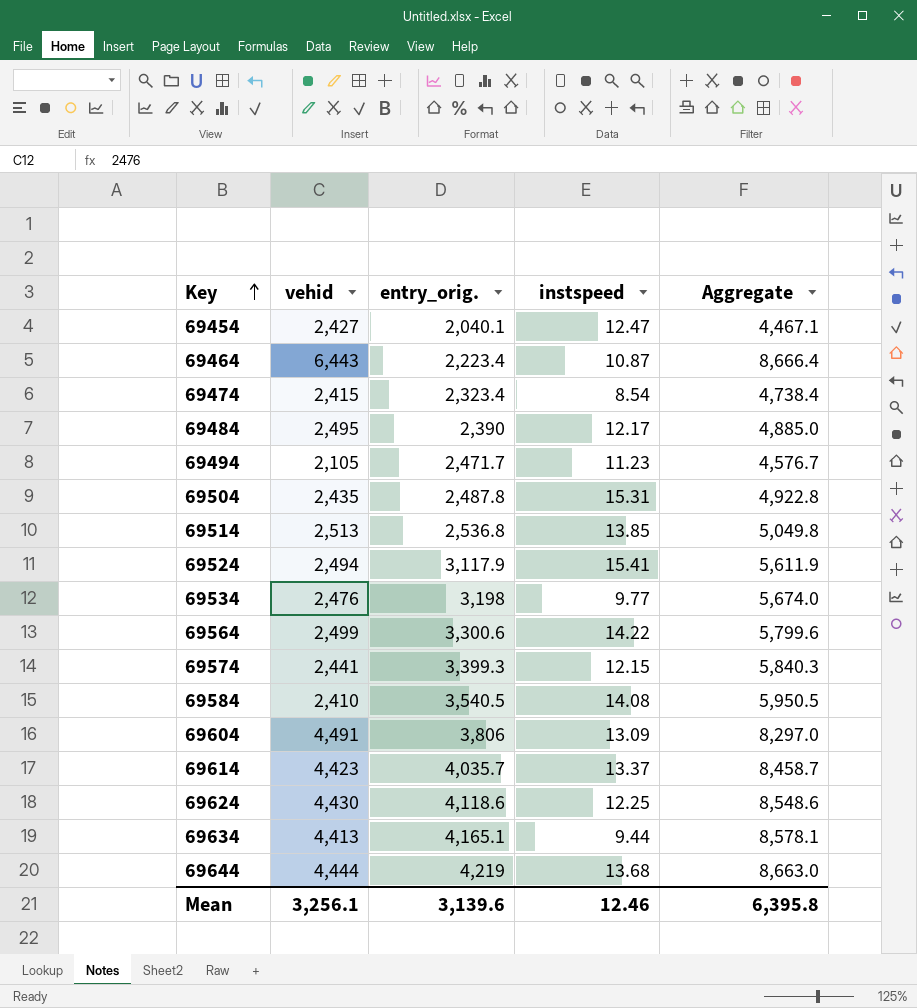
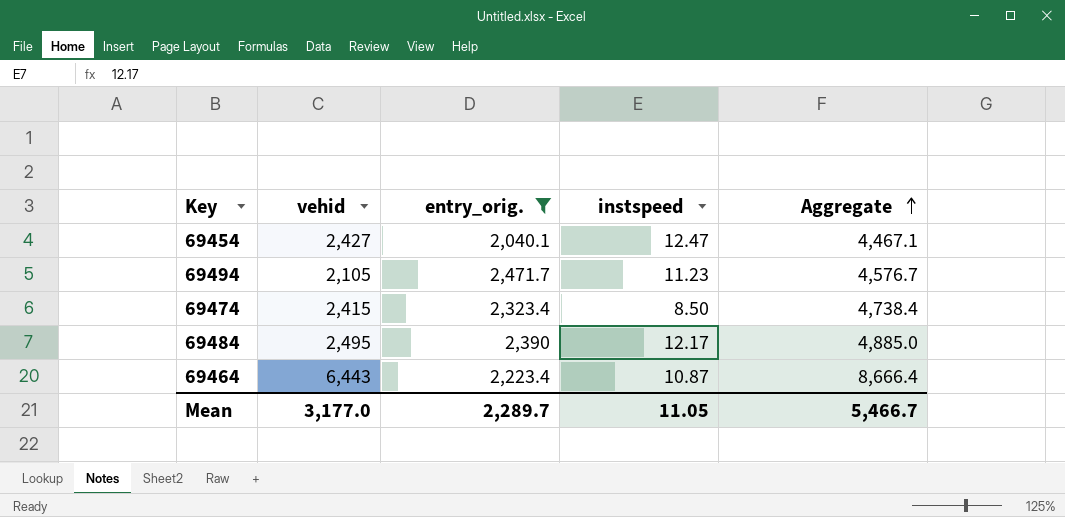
filter: none -> entry_orig. <= 2,471.7
row order: Key ascending -> Aggregate ascending
69474 | instspeed: 8.54 -> 8.50
Mean | vehid: 3,256.1 -> 3,177.0
Mean | entry_orig.: 3,139.6 -> 2,289.7
Mean | instspeed: 12.46 -> 11.05
Mean | Aggregate: 6,395.8 -> 5,466.7

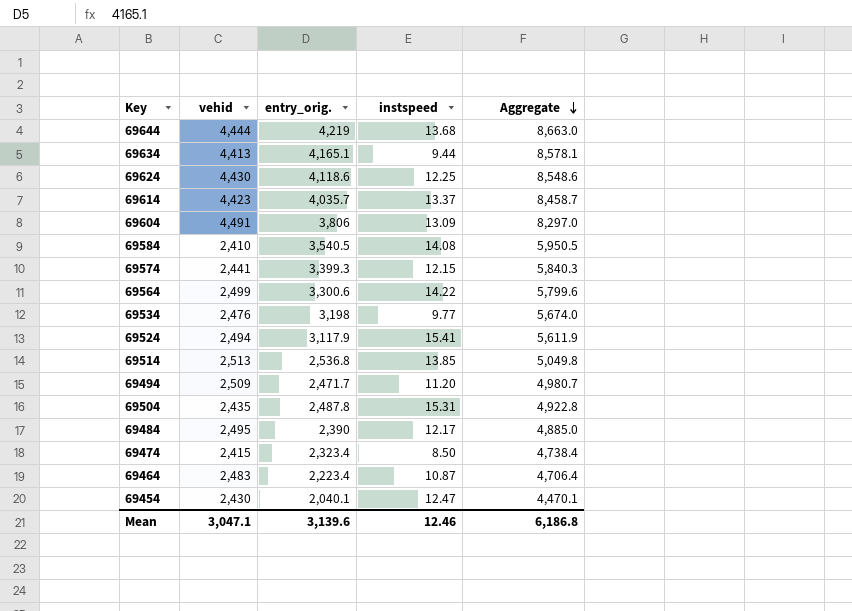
filter: entry_orig. <= 2,471.7 -> none
row order: Aggregate ascending -> Aggregate descending
69494 | vehid: 2,105 -> 2,509
69494 | instspeed: 11.23 -> 11.20
69494 | Aggregate: 4,576.7 -> 4,980.7
69464 | vehid: 6,443 -> 2,483
69464 | Aggregate: 8,666.4 -> 4,706.4
69454 | vehid: 2,427 -> 2,430
69454 | Aggregate: 4,467.1 -> 4,470.1
Mean | vehid: 3,177.0 -> 3,047.1
Mean | entry_orig.: 2,289.7 -> 3,139.6
Mean | instspeed: 11.05 -> 12.46
Mean | Aggregate: 5,466.7 -> 6,186.8

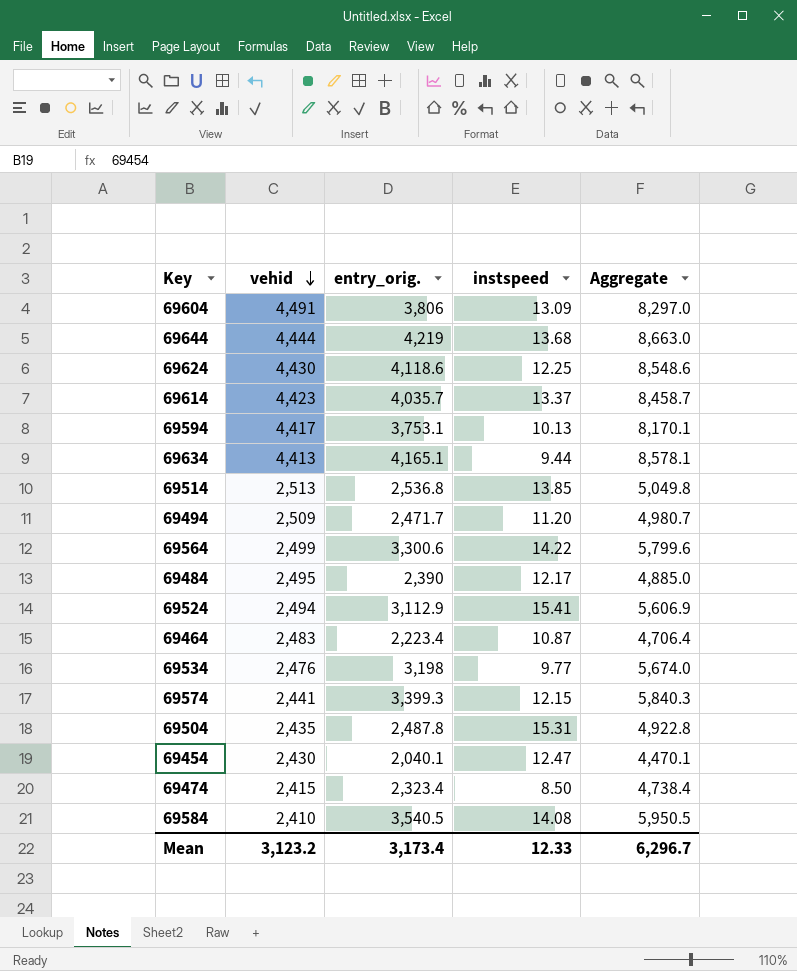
row order: Aggregate descending -> vehid descending
row 69594: none -> 4,417 | 3,753.1 | 10.13 | 8,170.1
69524 | entry_orig.: 3,117.9 -> 3,112.9
69524 | Aggregate: 5,611.9 -> 5,606.9
Mean | vehid: 3,047.1 -> 3,123.2
Mean | entry_orig.: 3,139.6 -> 3,173.4
Mean | instspeed: 12.46 -> 12.33
Mean | Aggregate: 6,186.8 -> 6,296.7

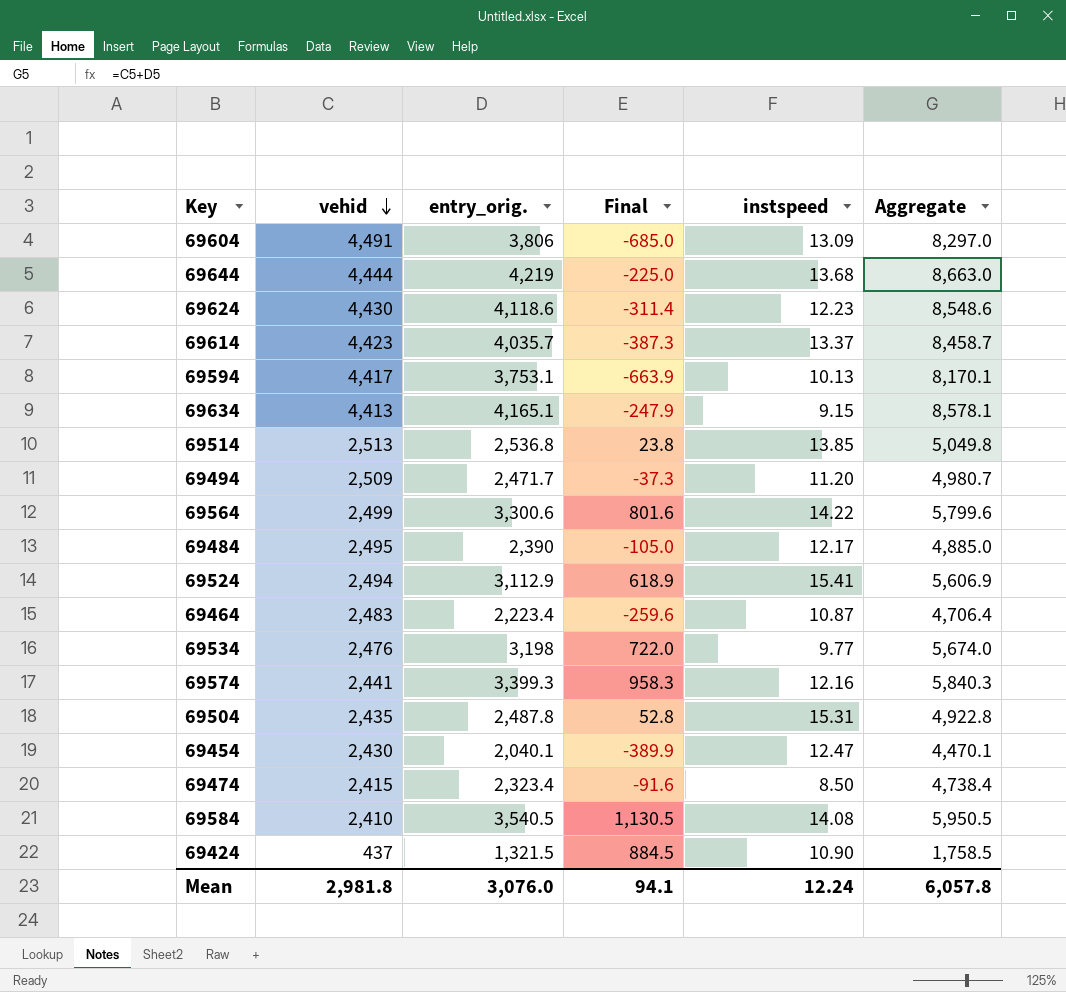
column Final | formula: none -> [entry_orig.] - [vehid]
69624 | instspeed: 12.25 -> 12.23
69634 | instspeed: 9.44 -> 9.15
69574 | instspeed: 12.15 -> 12.16
row 69424: none -> 437 | 1,321.5 | 884.5 | 10.90 | 1,758.5
Mean | vehid: 3,123.2 -> 2,981.8
Mean | entry_orig.: 3,173.4 -> 3,076.0
Mean | instspeed: 12.33 -> 12.24
Mean | Aggregate: 6,296.7 -> 6,057.8

